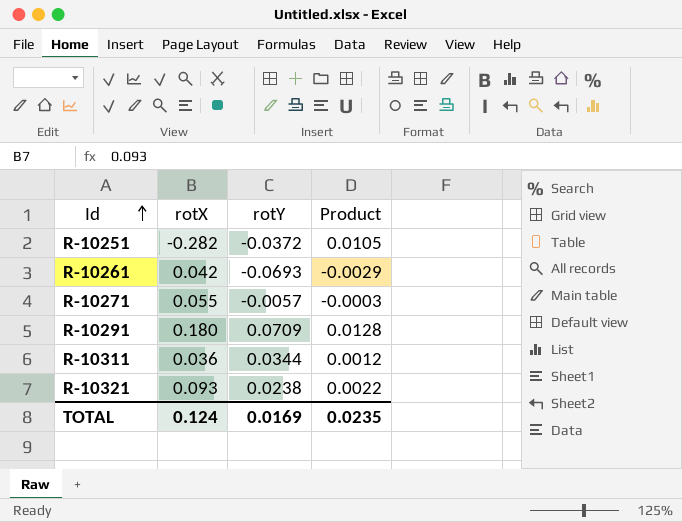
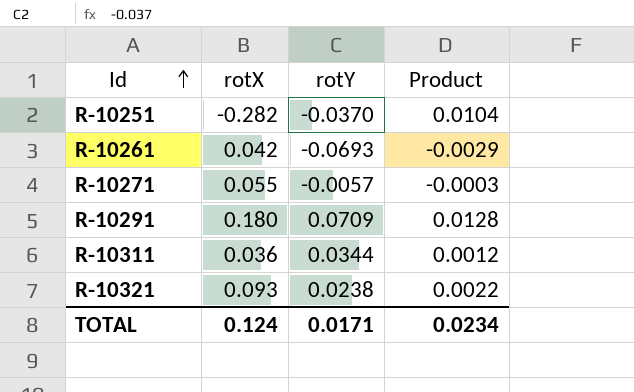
R-10251 | rotY: -0.0372 -> -0.0370
R-10251 | Product: 0.0105 -> 0.0104
TOTAL | rotY: 0.0169 -> 0.0171
TOTAL | Product: 0.0235 -> 0.0234

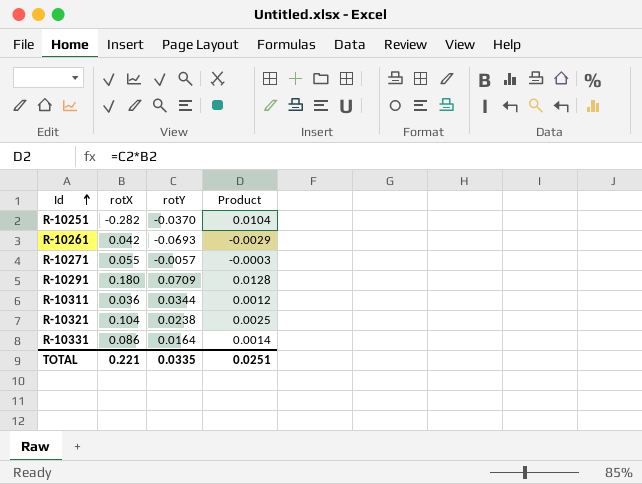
R-10321 | rotX: 0.093 -> 0.104
R-10321 | Product: 0.0022 -> 0.0025
row R-10331: none -> 0.086 | 0.0164 | 0.0014
TOTAL | rotX: 0.124 -> 0.221
TOTAL | rotY: 0.0171 -> 0.0335
TOTAL | Product: 0.0234 -> 0.0251

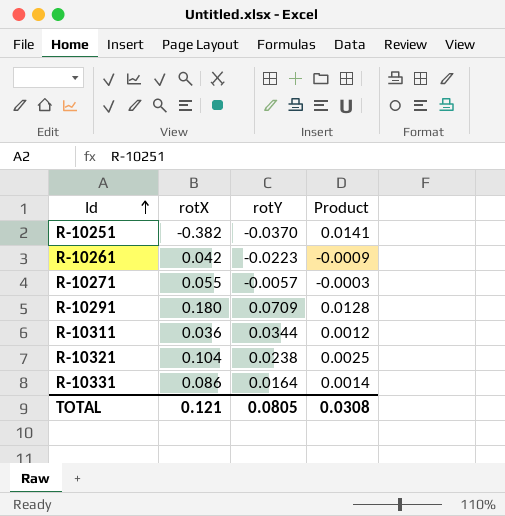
R-10251 | rotX: -0.282 -> -0.382
R-10251 | Product: 0.0104 -> 0.0141
R-10261 | rotY: -0.0693 -> -0.0223
R-10261 | Product: -0.0029 -> -0.0009
TOTAL | rotX: 0.221 -> 0.121
TOTAL | rotY: 0.0335 -> 0.0805
TOTAL | Product: 0.0251 -> 0.0308

